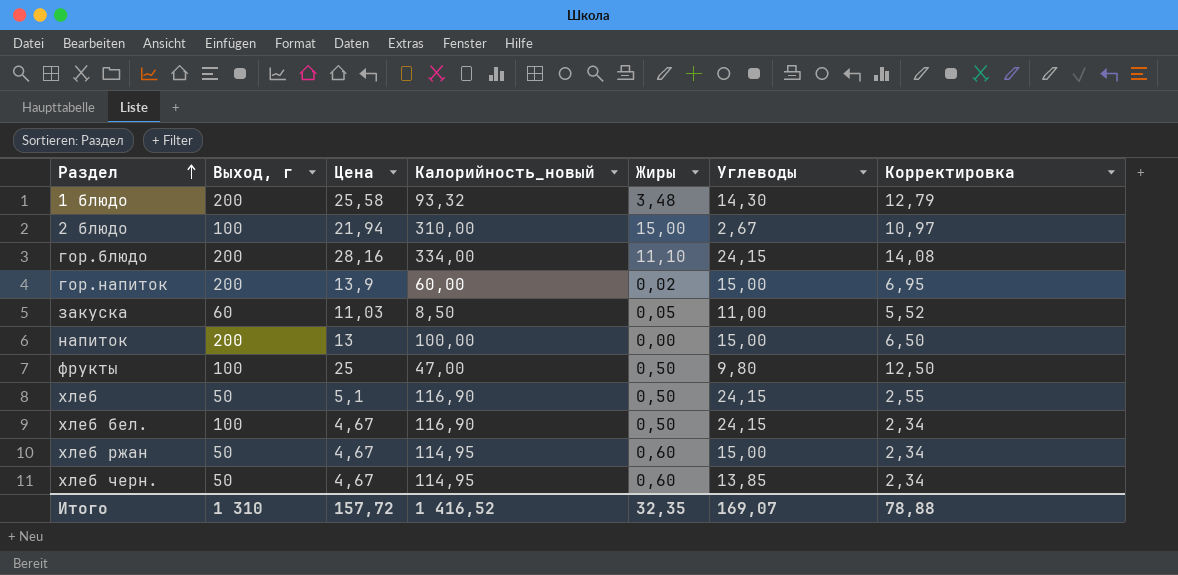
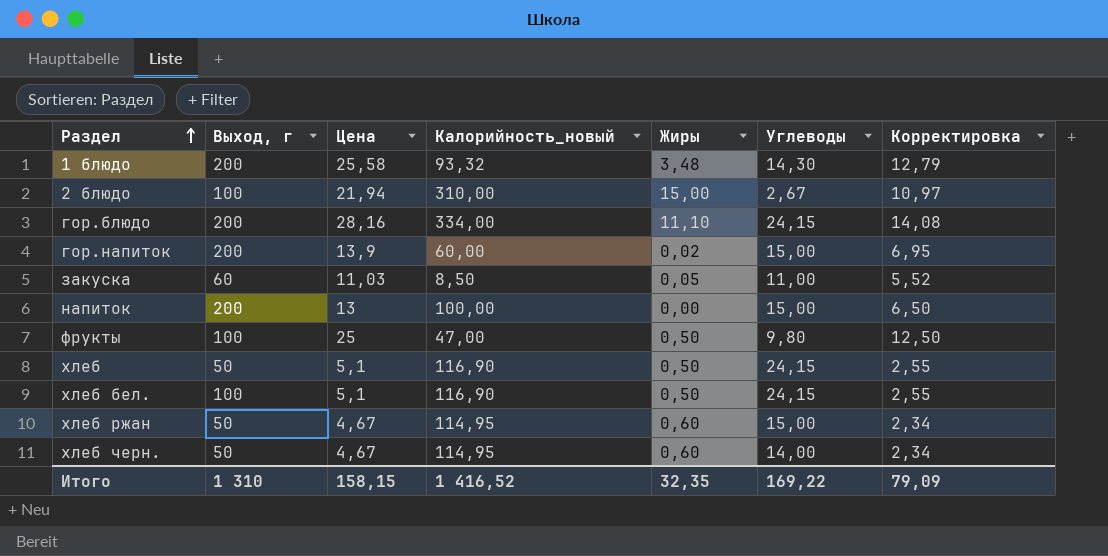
хлеб бел. | Цена: 4,67 -> 5,1
хлеб бел. | Корректировка: 2,34 -> 2,55
хлеб черн. | Углеводы: 13,85 -> 14,00
Итого | Цена: 157,72 -> 158,15
Итого | Углеводы: 169,07 -> 169,22
Итого | Корректировка: 78,88 -> 79,09

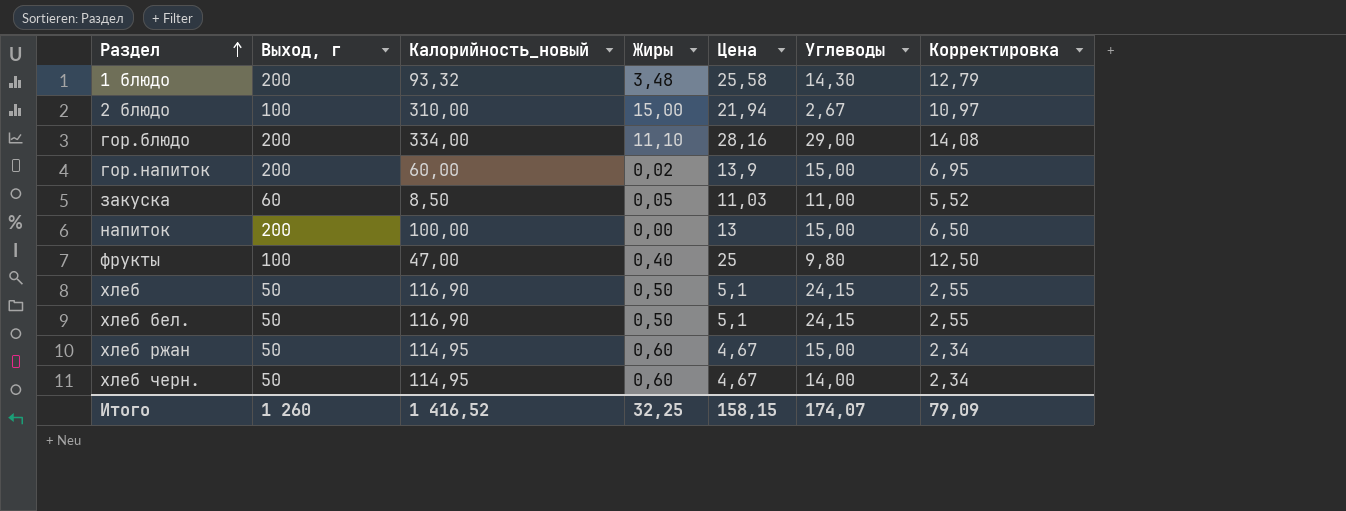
column Цена | position: 3 -> 5
гор.блюдо | Углеводы: 24,15 -> 29,00
фрукты | Жиры: 0,50 -> 0,40
хлеб бел. | Выход, г: 100 -> 50
Итого | Выход, г: 1 310 -> 1 260
Итого | Жиры: 32,35 -> 32,25
Итого | Углеводы: 169,22 -> 174,07

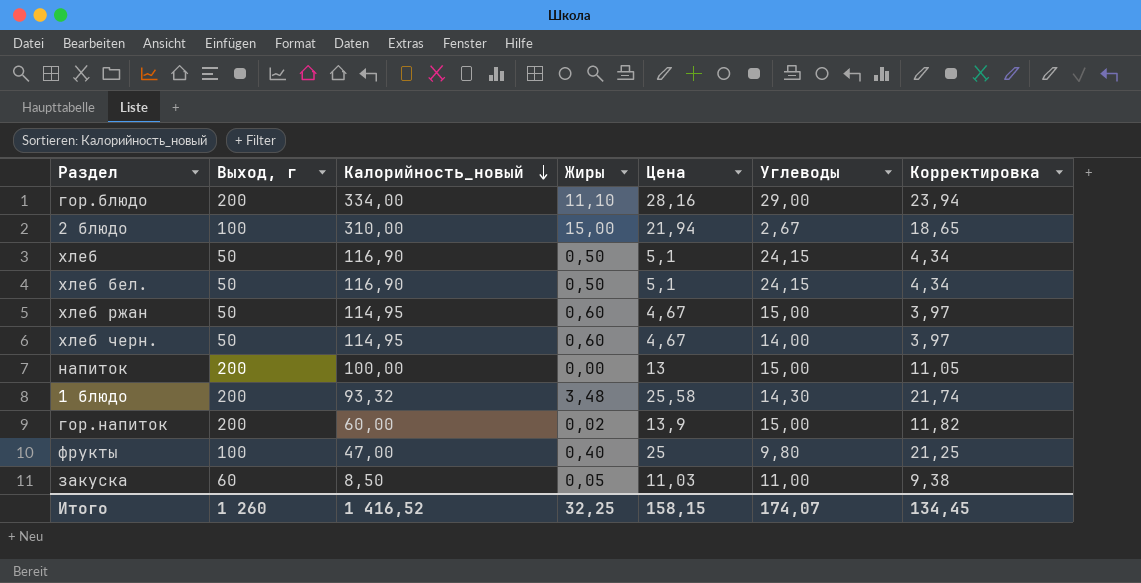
row order: Раздел ascending -> Калорийность_новый descending
column Корректировка | formula: [Цена] * 0,5 -> [Цена] * 0,85
Итого | Корректировка: 79,09 -> 134,45

